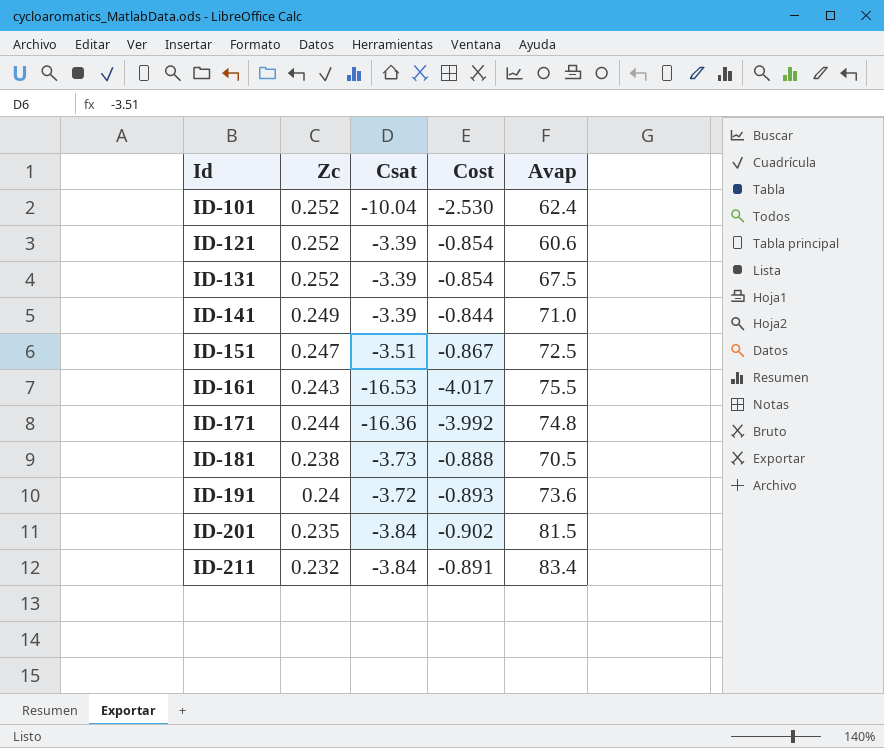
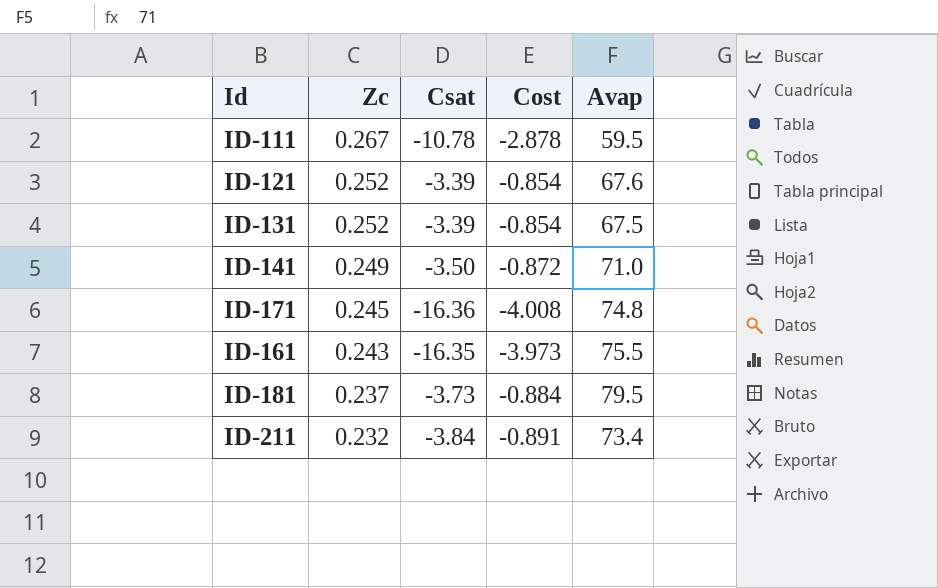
row order: Id ascending -> Zc descending
row ID-101: 0.252 | -10.04 | -2.530 | 62.4 -> none
row ID-151: 0.247 | -3.51 | -0.867 | 72.5 -> none
row ID-191: 0.24 | -3.72 | -0.893 | 73.6 -> none
row ID-201: 0.235 | -3.84 | -0.902 | 81.5 -> none
row ID-111: none -> 0.267 | -10.78 | -2.878 | 59.5
ID-121 | Avap: 60.6 -> 67.6
ID-141 | Csat: -3.39 -> -3.50
ID-141 | Cost: -0.844 -> -0.872
ID-171 | Zc: 0.244 -> 0.245
ID-171 | Cost: -3.992 -> -4.008
ID-161 | Csat: -16.53 -> -16.35
ID-161 | Cost: -4.017 -> -3.973
ID-181 | Zc: 0.238 -> 0.237
ID-181 | Cost: -0.888 -> -0.884
ID-181 | Avap: 70.5 -> 79.5
ID-211 | Avap: 83.4 -> 73.4

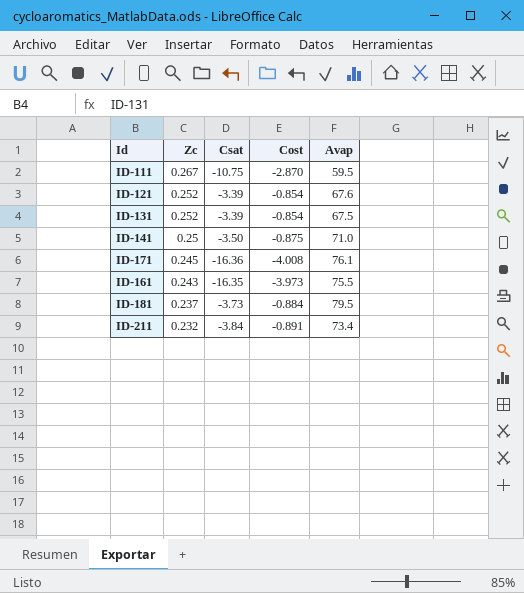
ID-111 | Csat: -10.78 -> -10.75
ID-111 | Cost: -2.878 -> -2.870
ID-141 | Zc: 0.249 -> 0.25
ID-141 | Cost: -0.872 -> -0.875
ID-171 | Avap: 74.8 -> 76.1

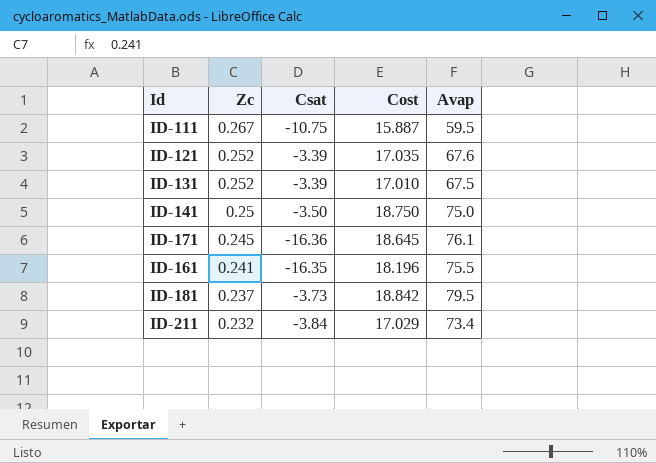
column Cost | formula: [Zc] * [Csat] -> [Zc] * [Avap]
ID-141 | Avap: 71.0 -> 75.0
ID-161 | Zc: 0.243 -> 0.241

